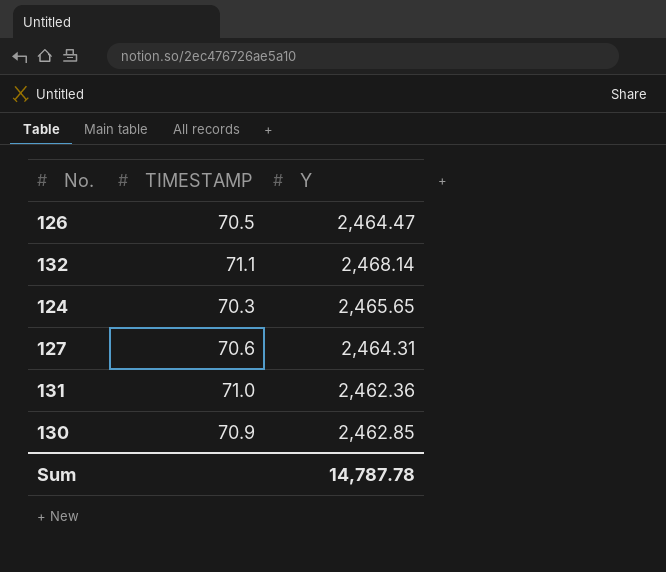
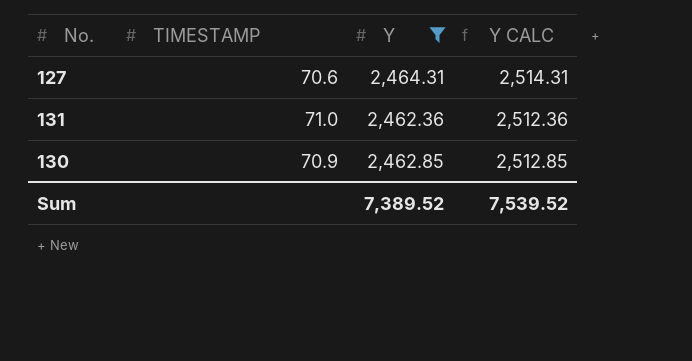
filter: none -> Y <= 2,464.31
column Y CALC | formula: none -> [Y] + 50
Sum | Y: 14,787.78 -> 7,389.52

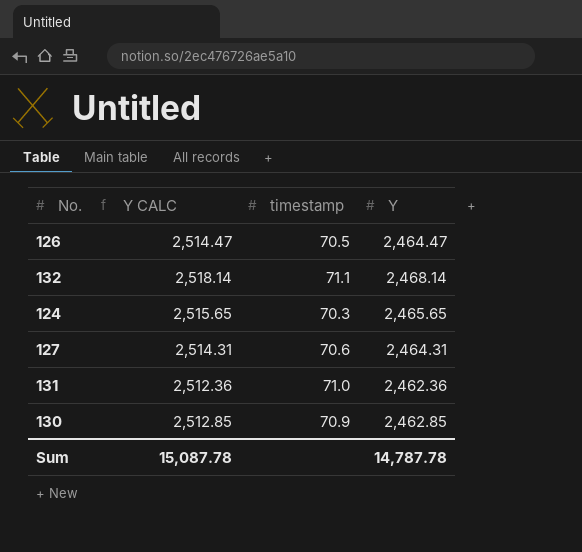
filter: Y <= 2,464.31 -> none
column Y CALC | position: 4 -> 2
column name: TIMESTAMP -> timestamp
Sum | Y CALC: 7,539.52 -> 15,087.78
Sum | Y: 7,389.52 -> 14,787.78

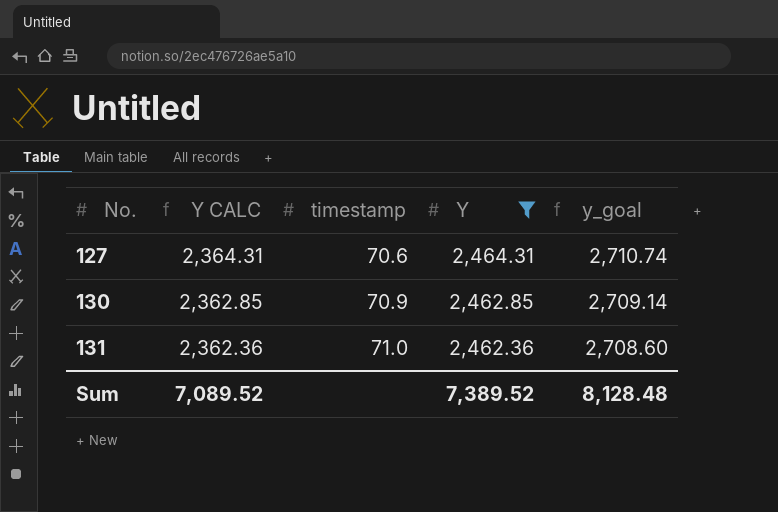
filter: none -> Y <= 2,464.31
row order: none -> No. ascending
column Y CALC | formula: [Y] + 50 -> [Y] - 100
column y_goal | formula: none -> [Y] * 1.1
Sum | Y CALC: 15,087.78 -> 7,089.52
Sum | Y: 14,787.78 -> 7,389.52

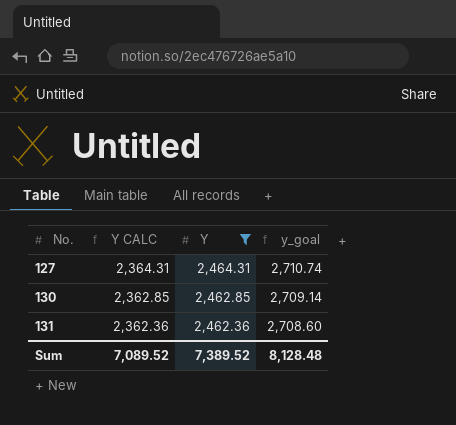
column timestamp | position: 3 -> none

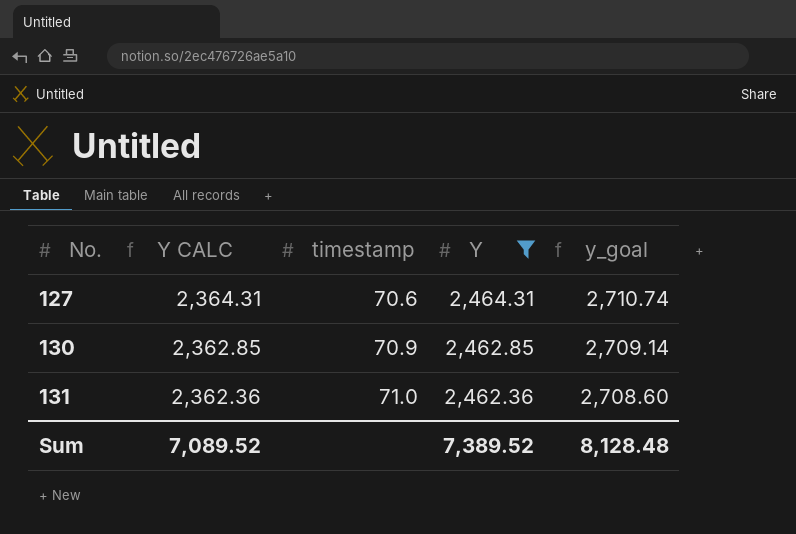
column timestamp | position: none -> 3

